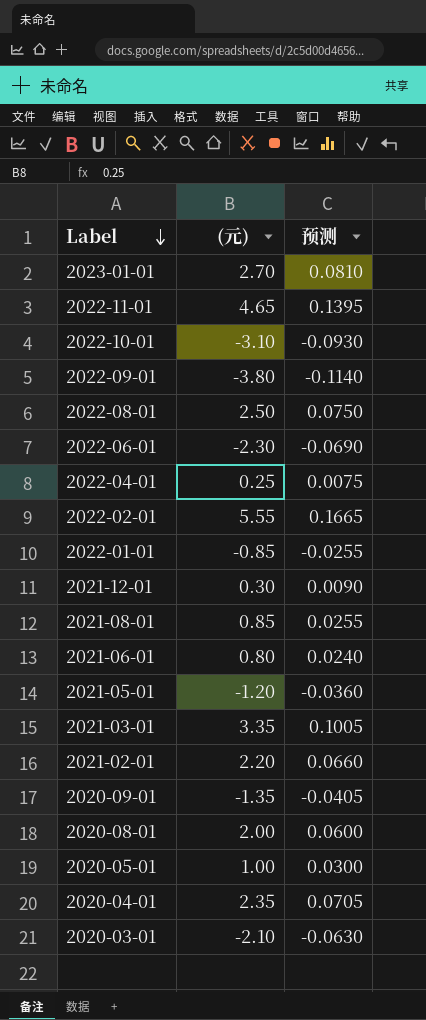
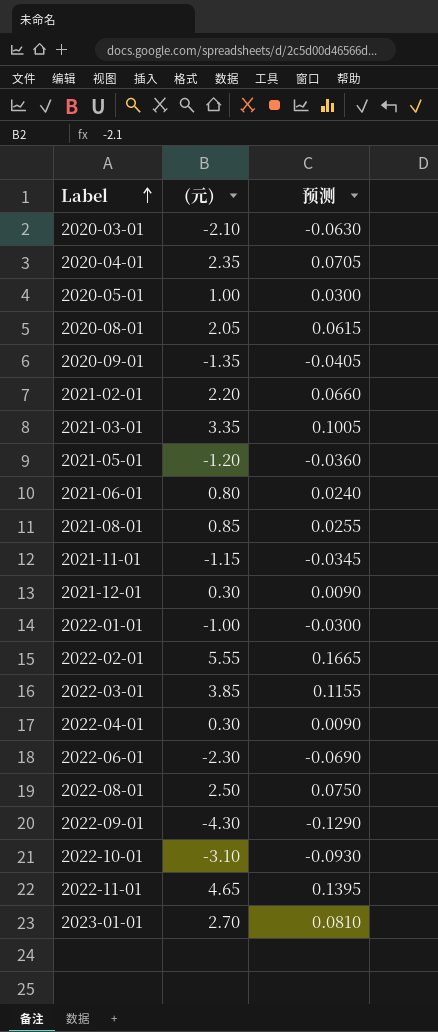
row order: Label descending -> Label ascending
2020-08-01 | (元): 2.00 -> 2.05
2020-08-01 | 预测: 0.0600 -> 0.0615
row 2021-11-01: none -> -1.15 | -0.0345
2022-01-01 | (元): -0.85 -> -1.00
2022-01-01 | 预测: -0.0255 -> -0.0300
row 2022-03-01: none -> 3.85 | 0.1155
2022-04-01 | (元): 0.25 -> 0.30
2022-04-01 | 预测: 0.0075 -> 0.0090
2022-09-01 | (元): -3.80 -> -4.30
2022-09-01 | 预测: -0.1140 -> -0.1290

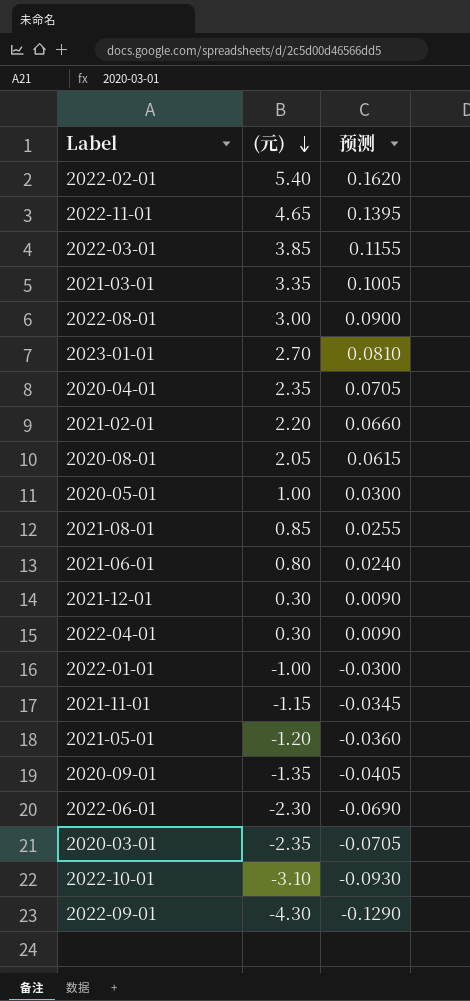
row order: Label ascending -> (元) descending
2022-02-01 | (元): 5.55 -> 5.40
2022-02-01 | 预测: 0.1665 -> 0.1620
2022-08-01 | (元): 2.50 -> 3.00
2022-08-01 | 预测: 0.0750 -> 0.0900
2020-03-01 | (元): -2.10 -> -2.35
2020-03-01 | 预测: -0.0630 -> -0.0705

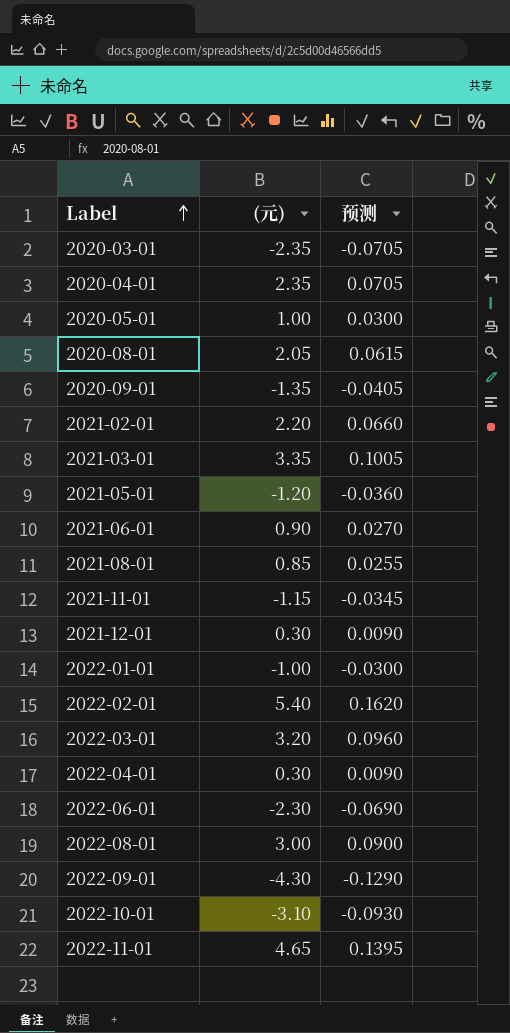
row order: (元) descending -> Label ascending
row 2023-01-01: 2.70 | 0.0810 -> none
2021-06-01 | (元): 0.80 -> 0.90
2021-06-01 | 预测: 0.0240 -> 0.0270
2022-03-01 | (元): 3.85 -> 3.20
2022-03-01 | 预测: 0.1155 -> 0.0960

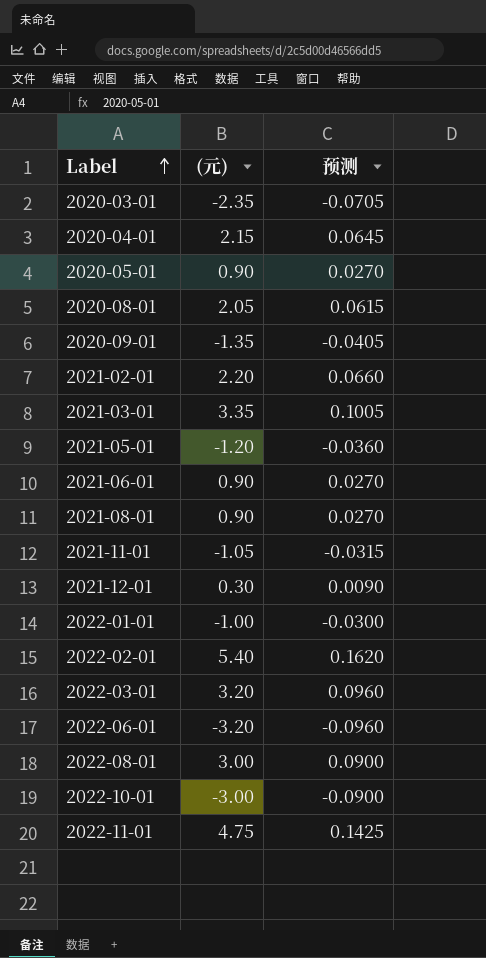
row 2022-04-01: 0.30 | 0.0090 -> none
row 2022-09-01: -4.30 | -0.1290 -> none
2020-04-01 | (元): 2.35 -> 2.15
2020-04-01 | 预测: 0.0705 -> 0.0645
2020-05-01 | (元): 1.00 -> 0.90
2020-05-01 | 预测: 0.0300 -> 0.0270
2021-08-01 | (元): 0.85 -> 0.90
2021-08-01 | 预测: 0.0255 -> 0.0270
2021-11-01 | (元): -1.15 -> -1.05
2021-11-01 | 预测: -0.0345 -> -0.0315
2022-06-01 | (元): -2.30 -> -3.20
2022-06-01 | 预测: -0.0690 -> -0.0960
2022-10-01 | (元): -3.10 -> -3.00
2022-10-01 | 预测: -0.0930 -> -0.0900
2022-11-01 | (元): 4.65 -> 4.75
2022-11-01 | 预测: 0.1395 -> 0.1425

